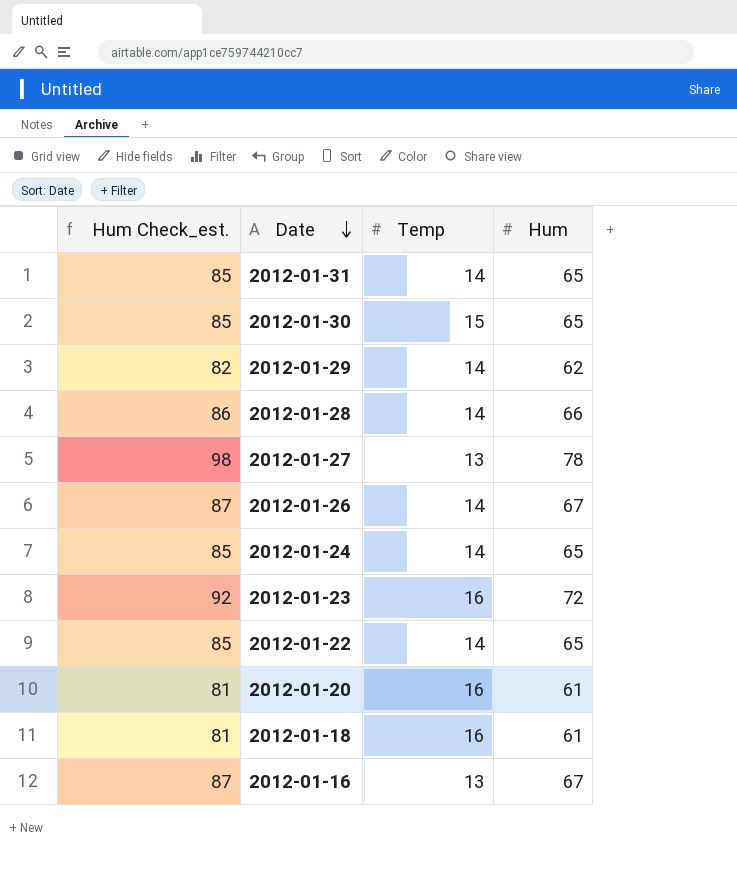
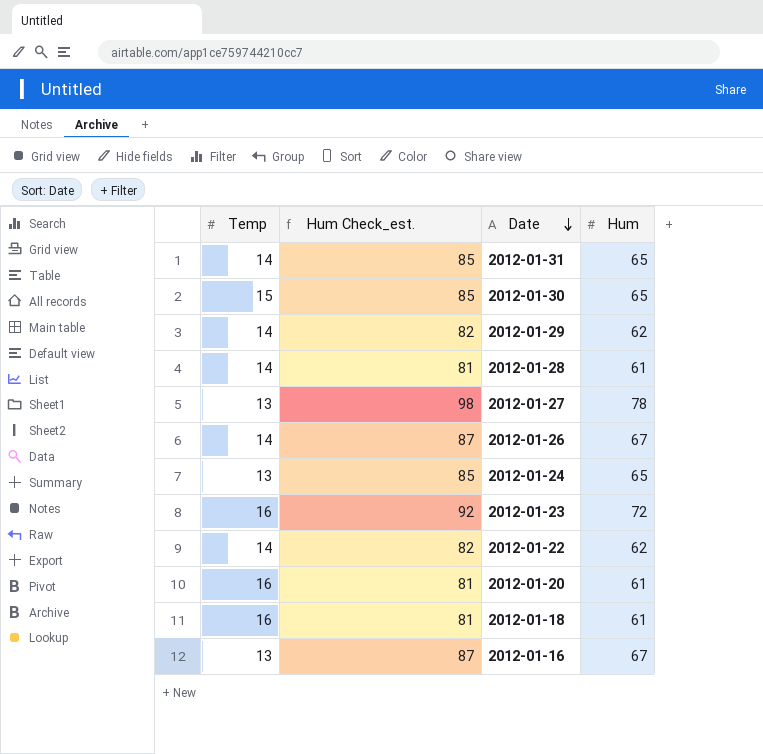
column Temp | position: 3 -> 1
2012-01-28 | Hum Check_est.: 86 -> 81
2012-01-28 | Hum: 66 -> 61
2012-01-24 | Temp: 14 -> 13
2012-01-22 | Hum Check_est.: 85 -> 82
2012-01-22 | Hum: 65 -> 62

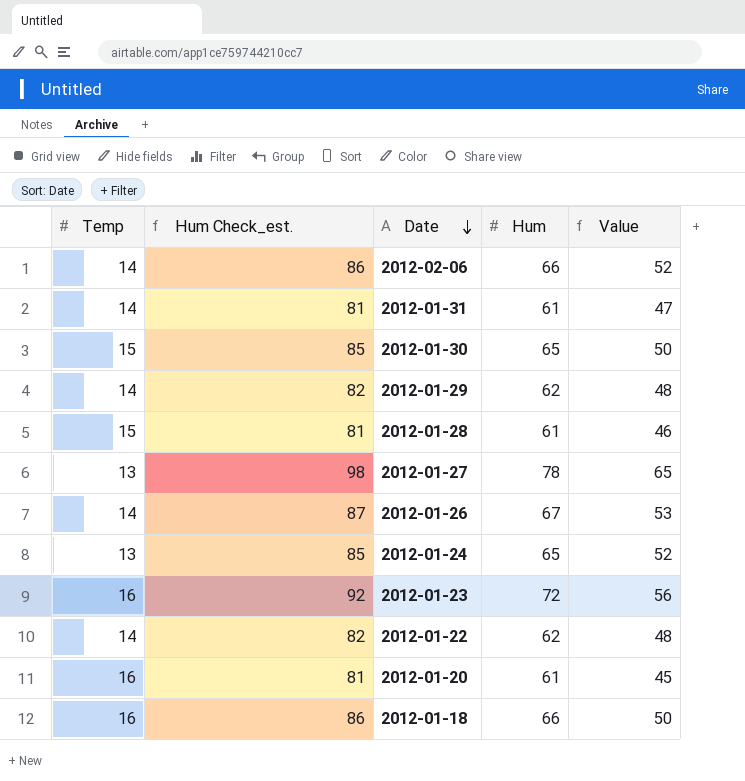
column Value | formula: none -> [Hum] - [Temp]
row 2012-01-16: 13 | 87 | 67 -> none
row 2012-02-06: none -> 14 | 86 | 66 | 52
2012-01-31 | Hum Check_est.: 85 -> 81
2012-01-31 | Hum: 65 -> 61
2012-01-28 | Temp: 14 -> 15
2012-01-18 | Hum Check_est.: 81 -> 86
2012-01-18 | Hum: 61 -> 66

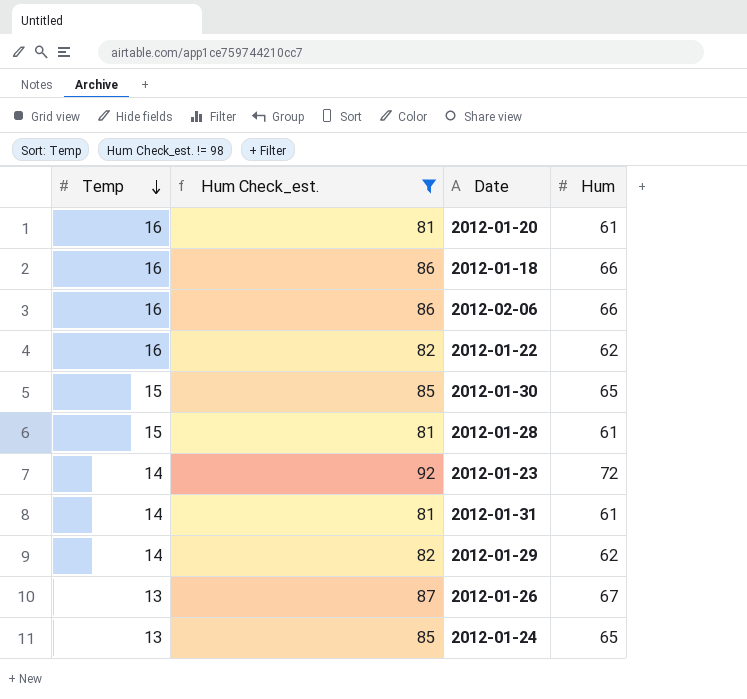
filter: none -> Hum Check_est. != 98
row order: Date descending -> Temp descending
column Value | formula: [Hum] - [Temp] -> none
2012-02-06 | Temp: 14 -> 16
2012-01-22 | Temp: 14 -> 16
2012-01-23 | Temp: 16 -> 14
2012-01-26 | Temp: 14 -> 13

